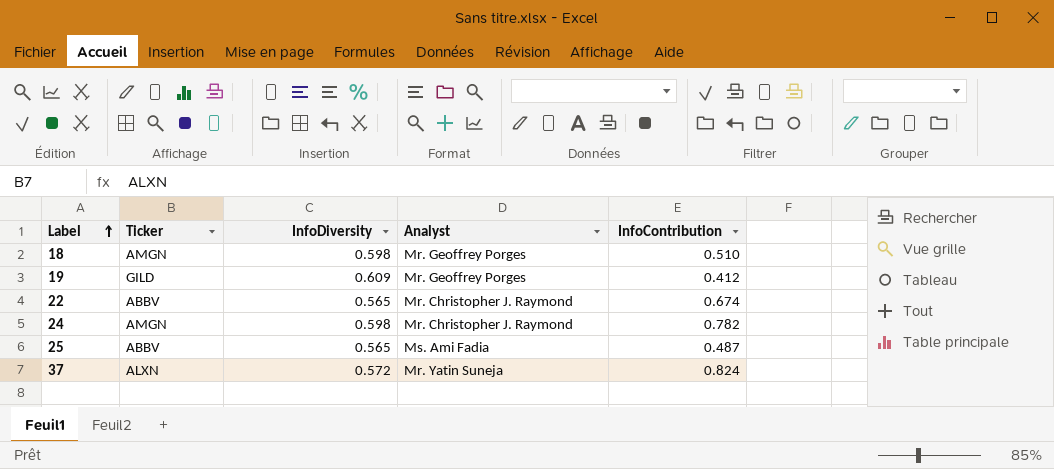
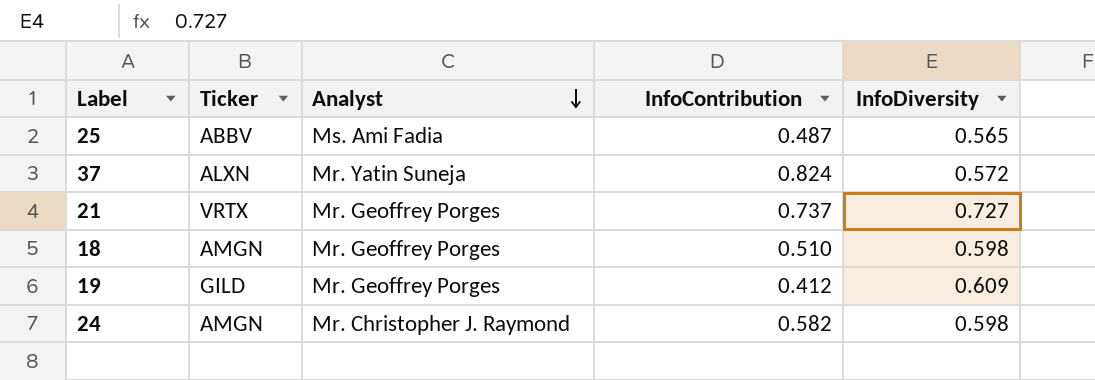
row order: Label ascending -> Analyst descending
column InfoDiversity | position: 3 -> 5
row 22: ABBV | 0.565 | Mr. Christopher J. Raymond | 0.674 -> none
row 21: none -> VRTX | Mr. Geoffrey Porges | 0.737 | 0.727
24 | InfoContribution: 0.782 -> 0.582

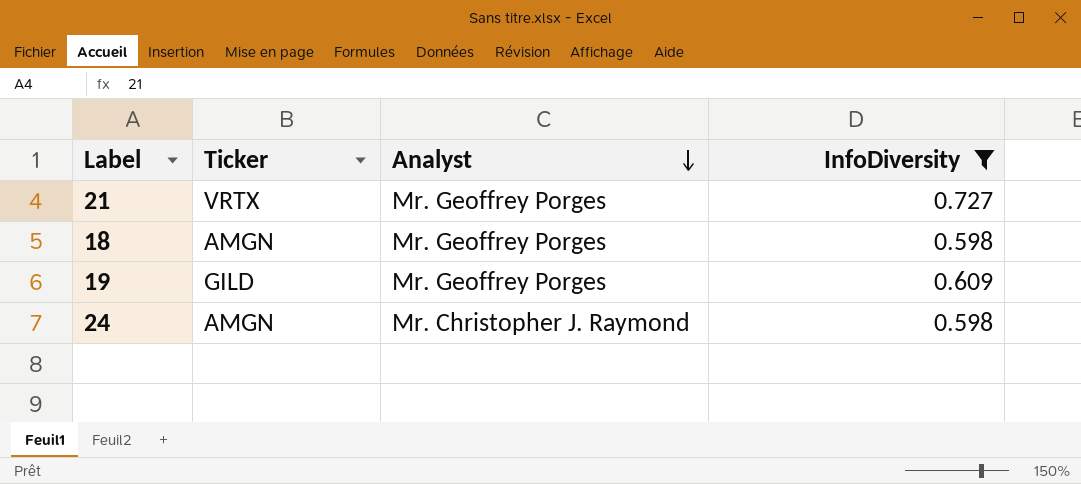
filter: none -> InfoDiversity >= 0.598
column InfoContribution | position: 4 -> none

